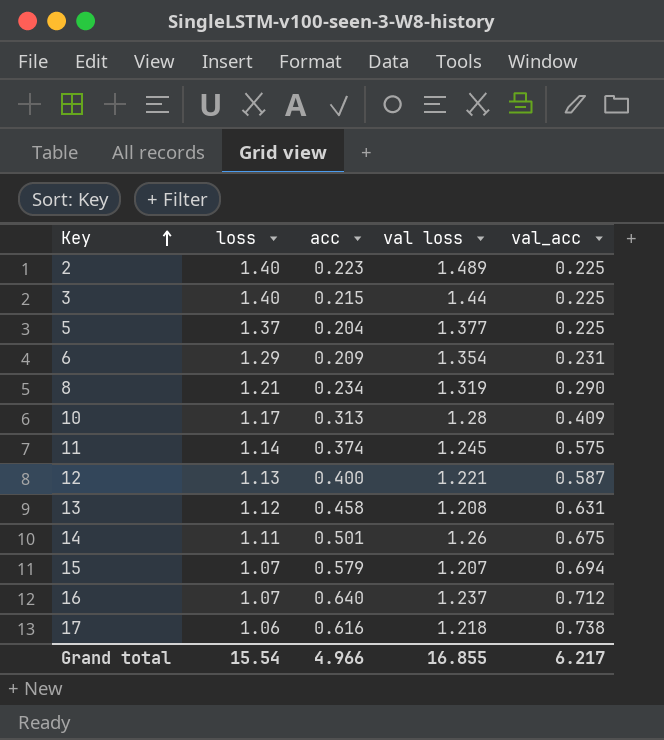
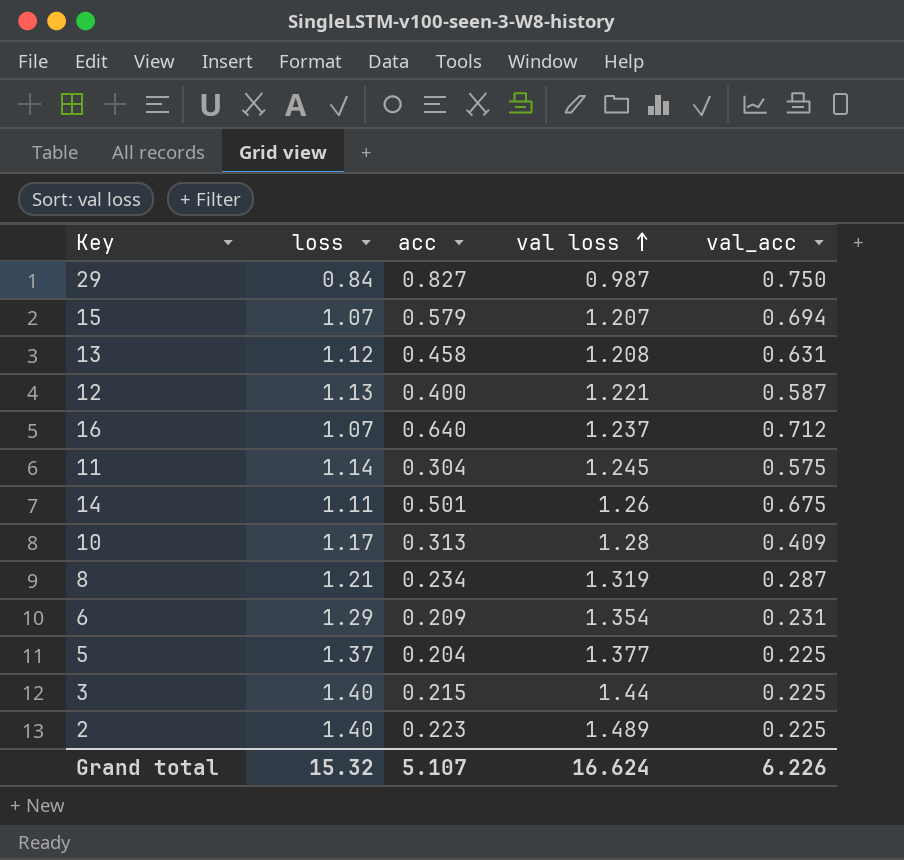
row order: Key ascending -> val loss ascending
row 17: 1.06 | 0.616 | 1.218 | 0.738 -> none
row 29: none -> 0.84 | 0.827 | 0.987 | 0.750
11 | acc: 0.374 -> 0.304
8 | val_acc: 0.290 -> 0.287
Grand total | loss: 15.54 -> 15.32
Grand total | acc: 4.966 -> 5.107
Grand total | val loss: 16.855 -> 16.624
Grand total | val_acc: 6.217 -> 6.226

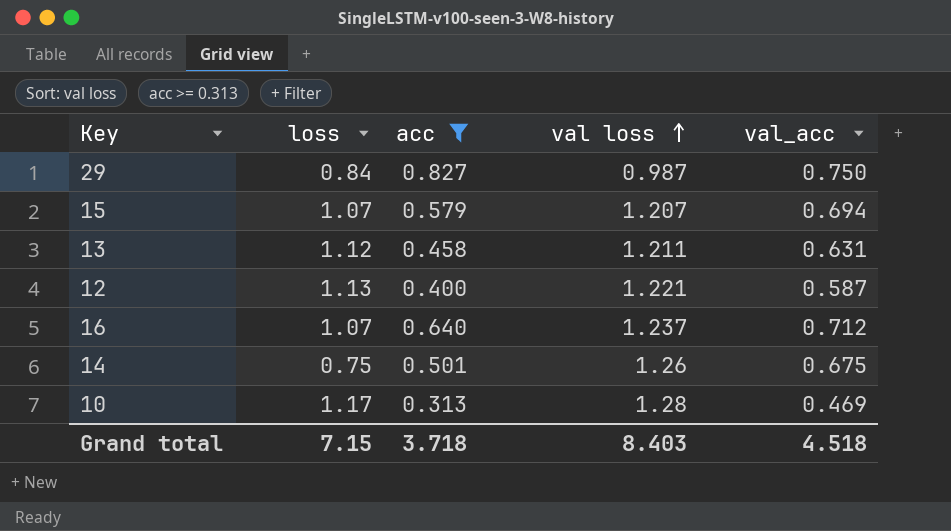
filter: none -> acc >= 0.313
13 | val loss: 1.208 -> 1.211
14 | loss: 1.11 -> 0.75
10 | val_acc: 0.409 -> 0.469
Grand total | loss: 15.32 -> 7.15
Grand total | acc: 5.107 -> 3.718
Grand total | val loss: 16.624 -> 8.403
Grand total | val_acc: 6.226 -> 4.518

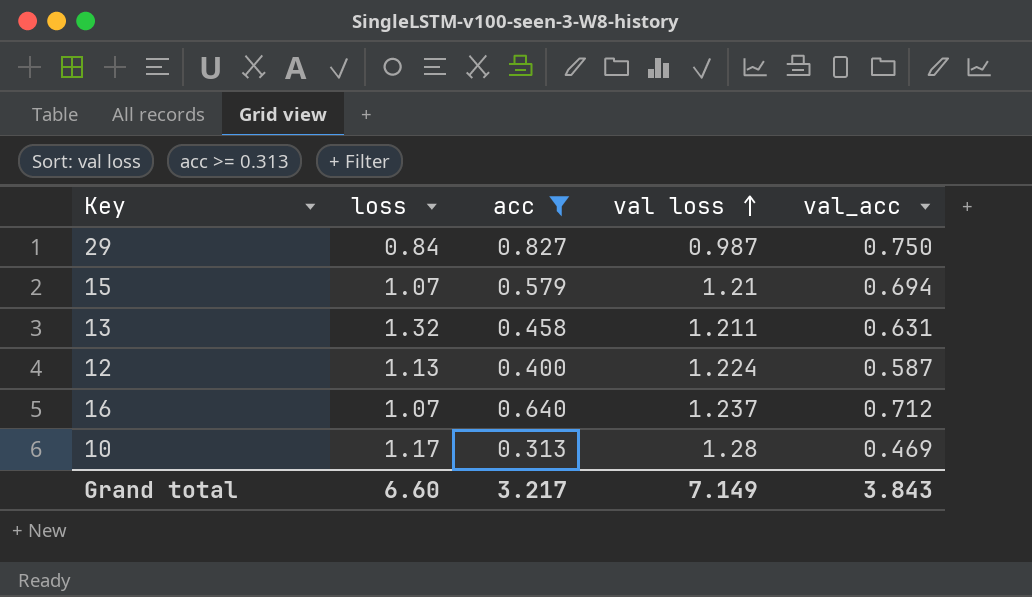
row 14: 0.75 | 0.501 | 1.26 | 0.675 -> none
15 | val loss: 1.207 -> 1.21
13 | loss: 1.12 -> 1.32
12 | val loss: 1.221 -> 1.224
Grand total | loss: 7.15 -> 6.60
Grand total | acc: 3.718 -> 3.217
Grand total | val loss: 8.403 -> 7.149
Grand total | val_acc: 4.518 -> 3.843

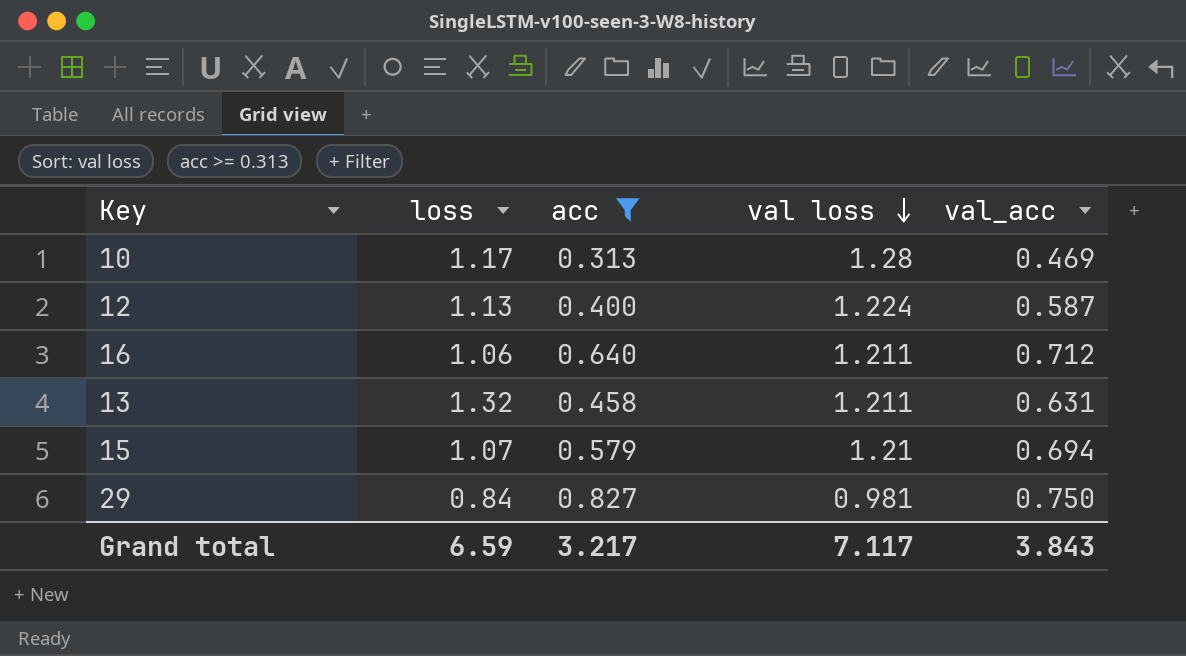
row order: val loss ascending -> val loss descending
16 | loss: 1.07 -> 1.06
16 | val loss: 1.237 -> 1.211
29 | val loss: 0.987 -> 0.981
Grand total | loss: 6.60 -> 6.59
Grand total | val loss: 7.149 -> 7.117

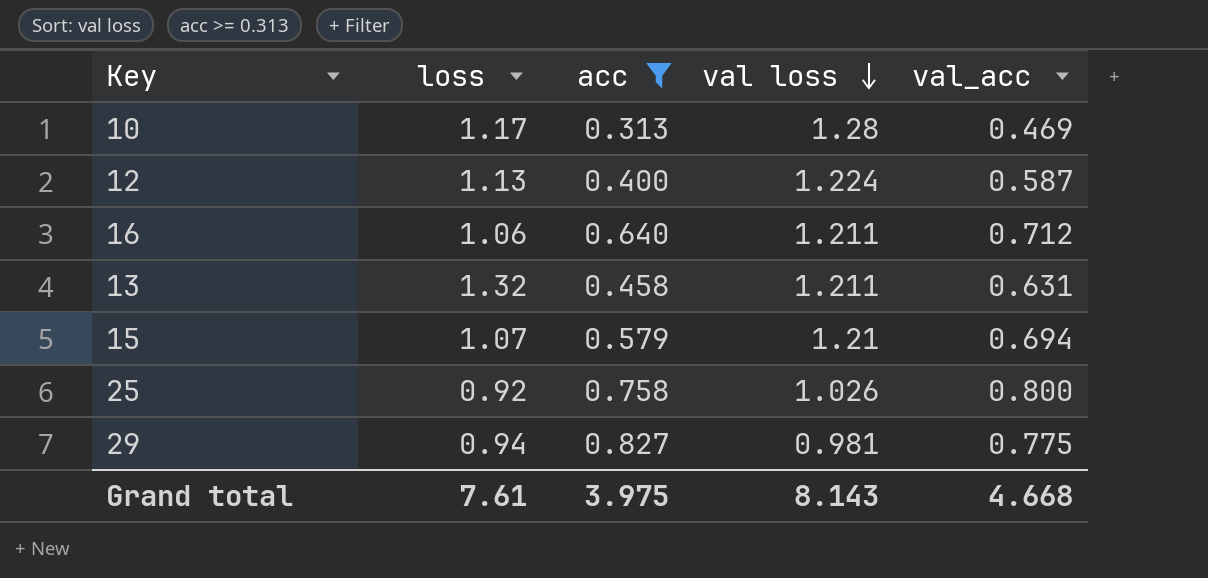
row 25: none -> 0.92 | 0.758 | 1.026 | 0.800
29 | loss: 0.84 -> 0.94
29 | val_acc: 0.750 -> 0.775
Grand total | loss: 6.59 -> 7.61
Grand total | acc: 3.217 -> 3.975
Grand total | val loss: 7.117 -> 8.143
Grand total | val_acc: 3.843 -> 4.668

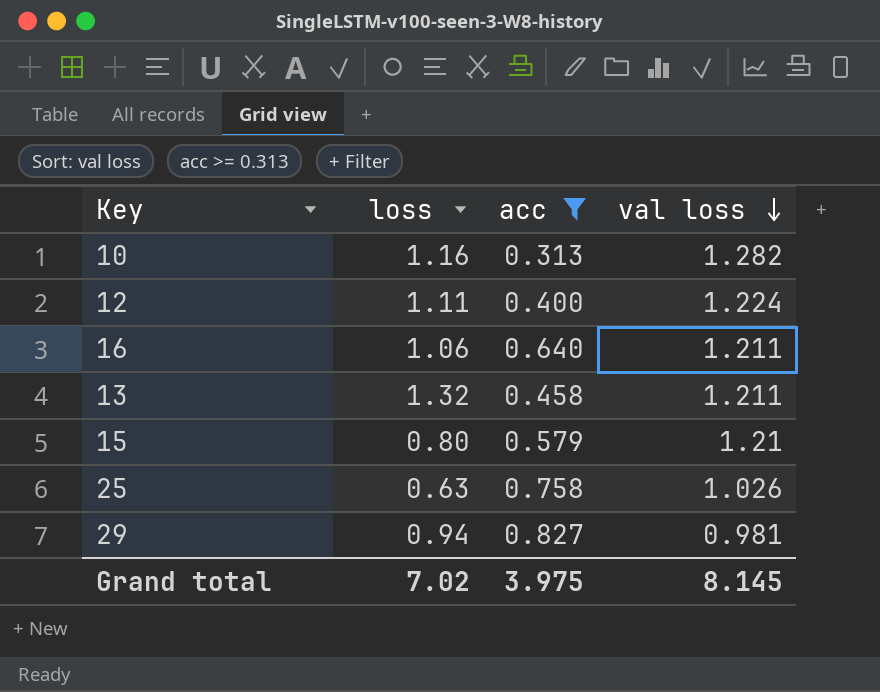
column val_acc | position: 5 -> none
10 | loss: 1.17 -> 1.16
10 | val loss: 1.28 -> 1.282
12 | loss: 1.13 -> 1.11
15 | loss: 1.07 -> 0.80
25 | loss: 0.92 -> 0.63
Grand total | loss: 7.61 -> 7.02
Grand total | val loss: 8.143 -> 8.145

